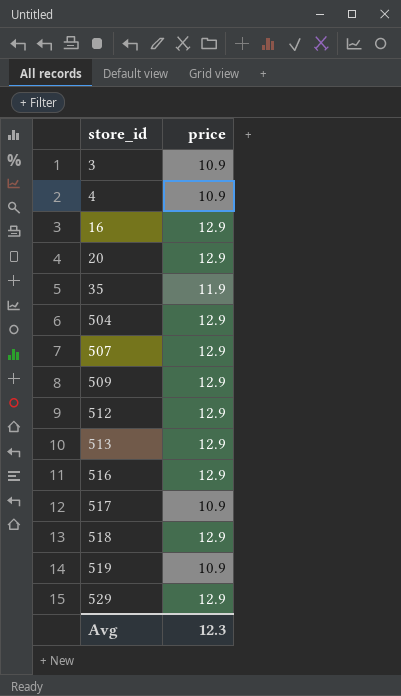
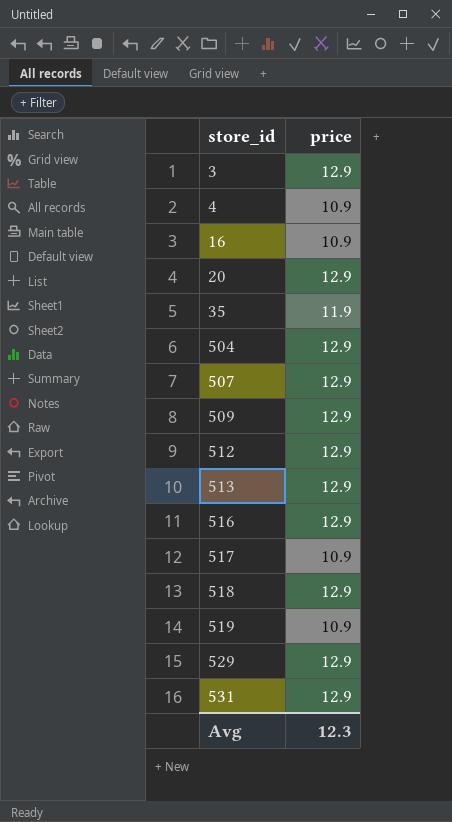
3 | price: 10.9 -> 12.9
16 | price: 12.9 -> 10.9
row 531: none -> 12.9

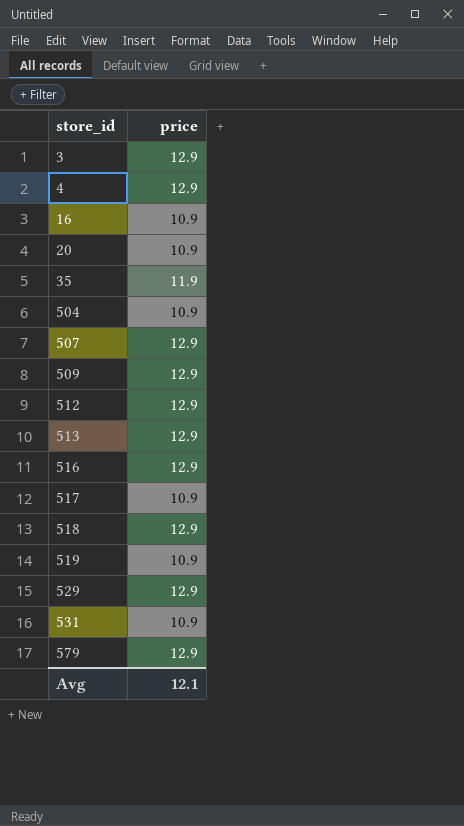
4 | price: 10.9 -> 12.9
20 | price: 12.9 -> 10.9
504 | price: 12.9 -> 10.9
531 | price: 12.9 -> 10.9
row 579: none -> 12.9
Avg | price: 12.3 -> 12.1

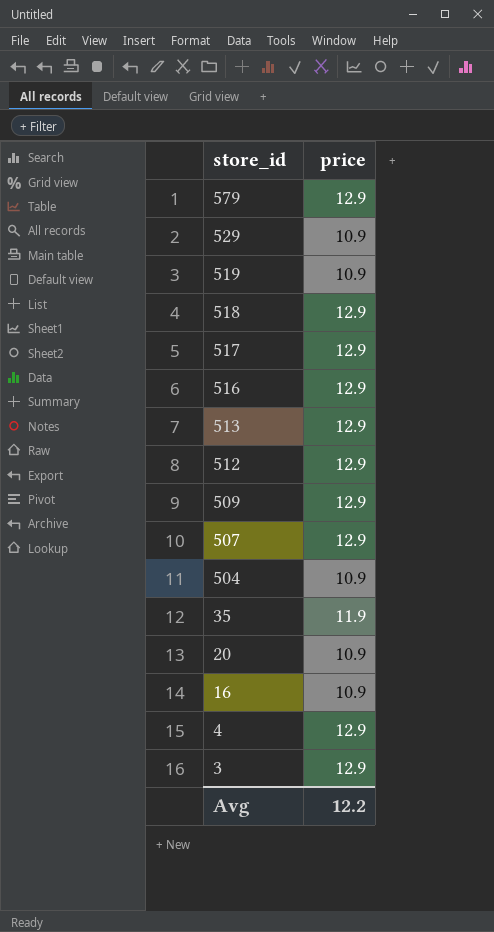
row order: store_id ascending -> store_id descending
row 531: 10.9 -> none
529 | price: 12.9 -> 10.9
517 | price: 10.9 -> 12.9
Avg | price: 12.1 -> 12.2

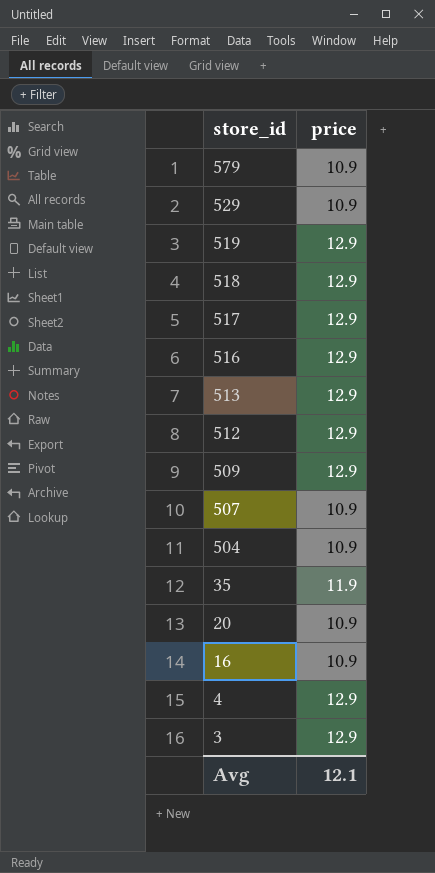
579 | price: 12.9 -> 10.9
519 | price: 10.9 -> 12.9
507 | price: 12.9 -> 10.9
Avg | price: 12.2 -> 12.1

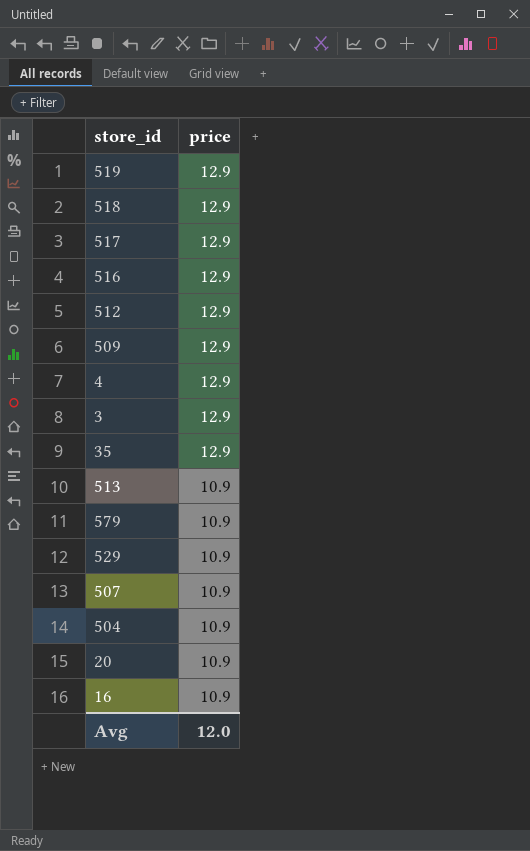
row order: store_id descending -> price descending
35 | price: 11.9 -> 12.9
513 | price: 12.9 -> 10.9
Avg | price: 12.1 -> 12.0

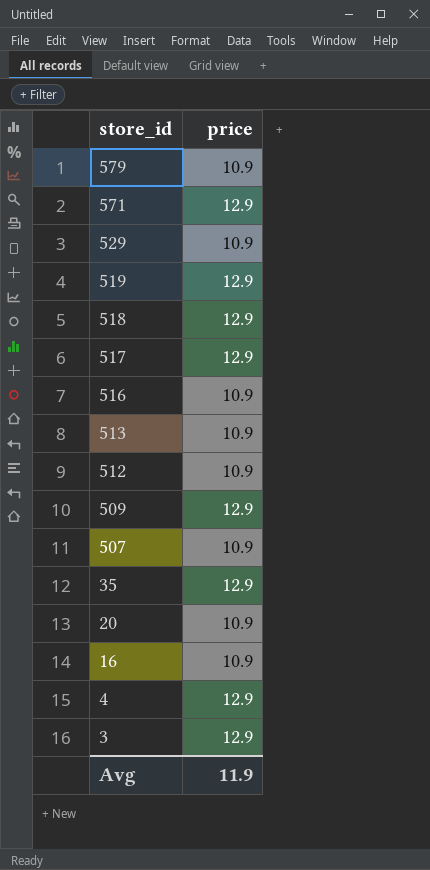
row order: price descending -> store_id descending
row 504: 10.9 -> none
row 571: none -> 12.9
516 | price: 12.9 -> 10.9
512 | price: 12.9 -> 10.9
Avg | price: 12.0 -> 11.9

